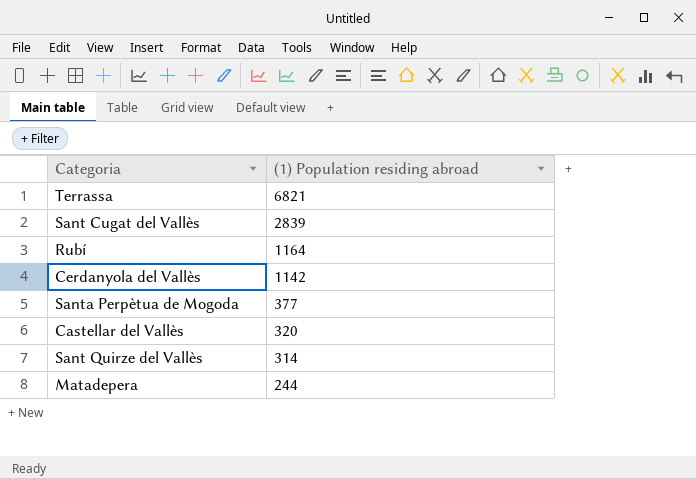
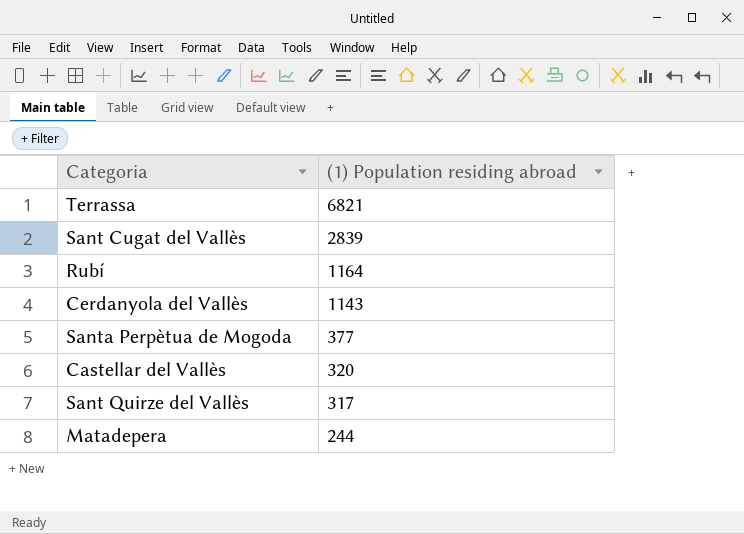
Cerdanyola del Vallès | (1) Population residing abroad: 1142 -> 1143
Sant Quirze del Vallès | (1) Population residing abroad: 314 -> 317

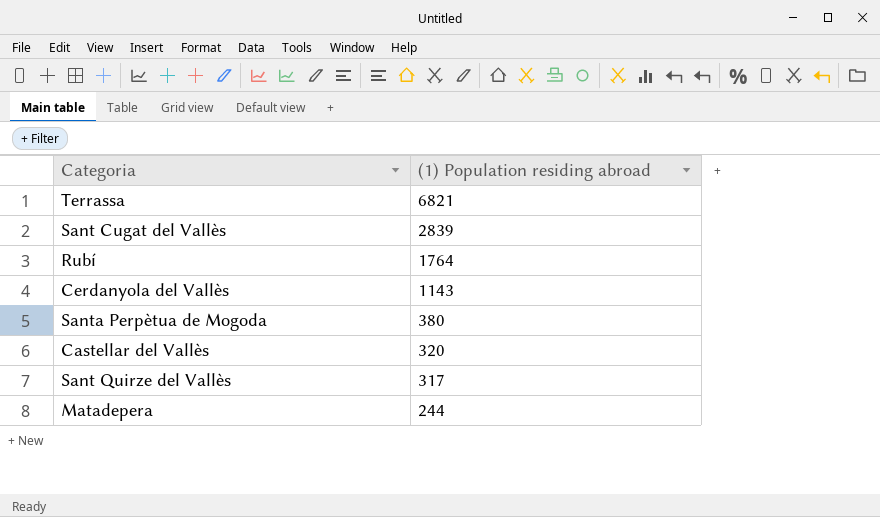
Rubí | (1) Population residing abroad: 1164 -> 1764
Santa Perpètua de Mogoda | (1) Population residing abroad: 377 -> 380

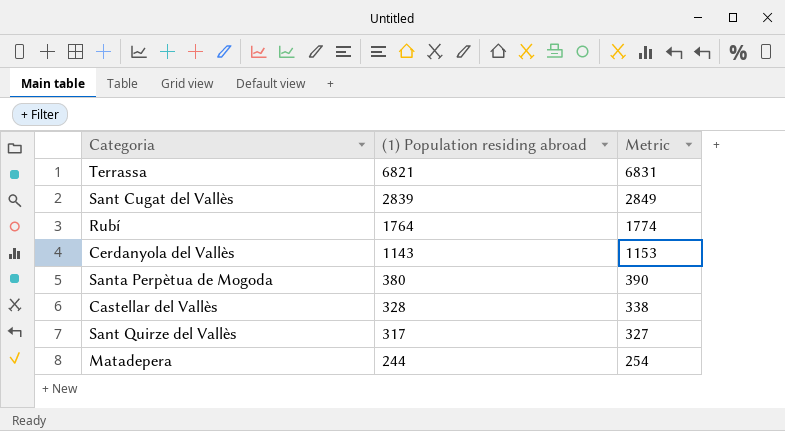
column Metric | formula: none -> [(1) Population residing abroad] + 10
Castellar del Vallès | (1) Population residing abroad: 320 -> 328

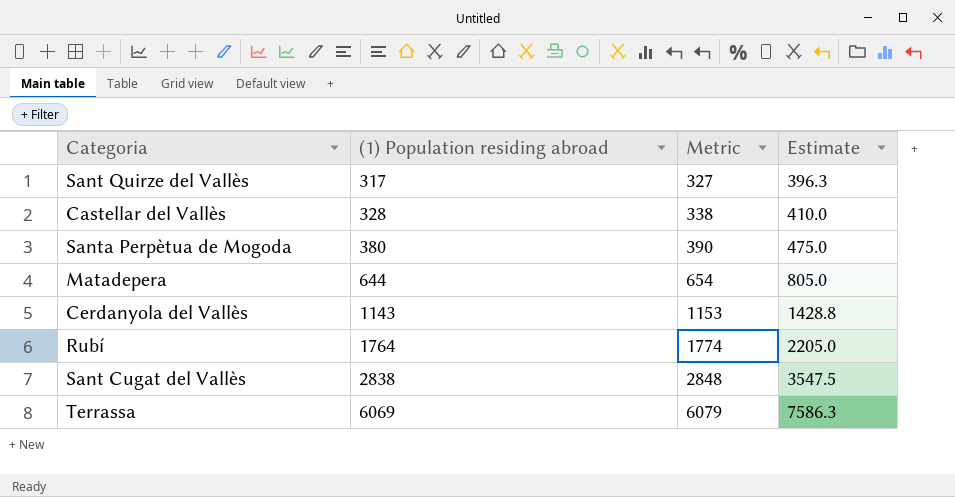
row order: (1) Population residing abroad descending -> (1) Population residing abroad ascending
column Estimate | formula: none -> [(1) Population residing abroad] * 1.25
Matadepera | (1) Population residing abroad: 244 -> 644
Matadepera | Metric: 254 -> 654
Sant Cugat del Vallès | (1) Population residing abroad: 2839 -> 2838
Sant Cugat del Vallès | Metric: 2849 -> 2848
Terrassa | (1) Population residing abroad: 6821 -> 6069
Terrassa | Metric: 6831 -> 6079

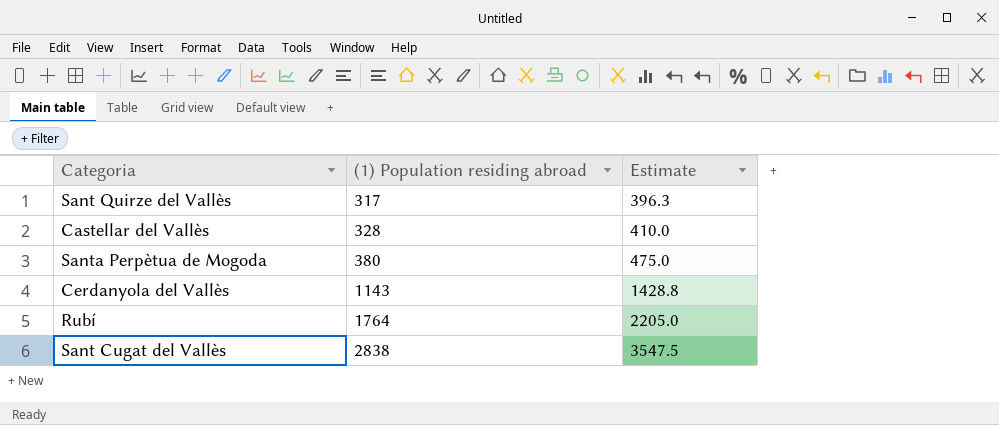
column Metric | formula: [(1) Population residing abroad] + 10 -> none
row Matadepera: 644 | 654 | 805.0 -> none
row Terrassa: 6069 | 6079 | 7586.3 -> none

